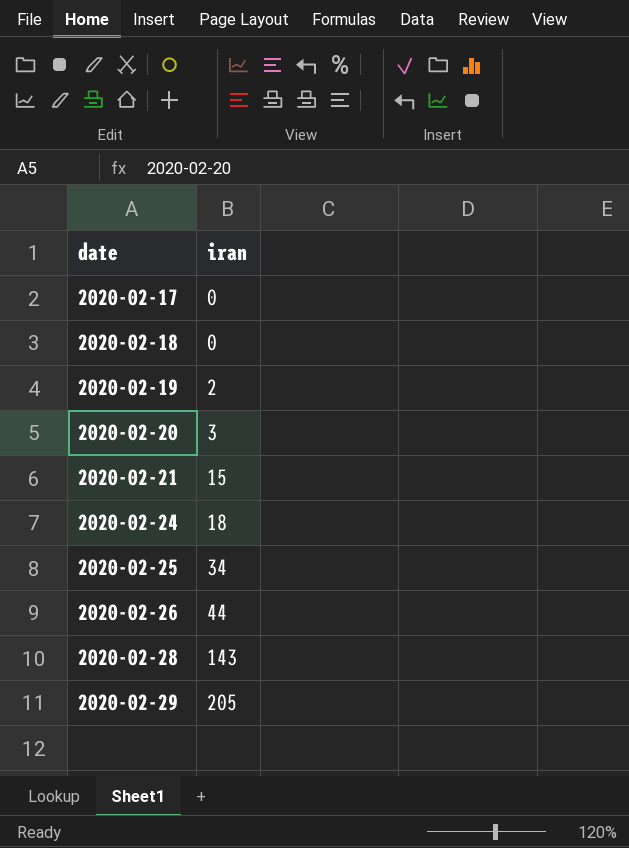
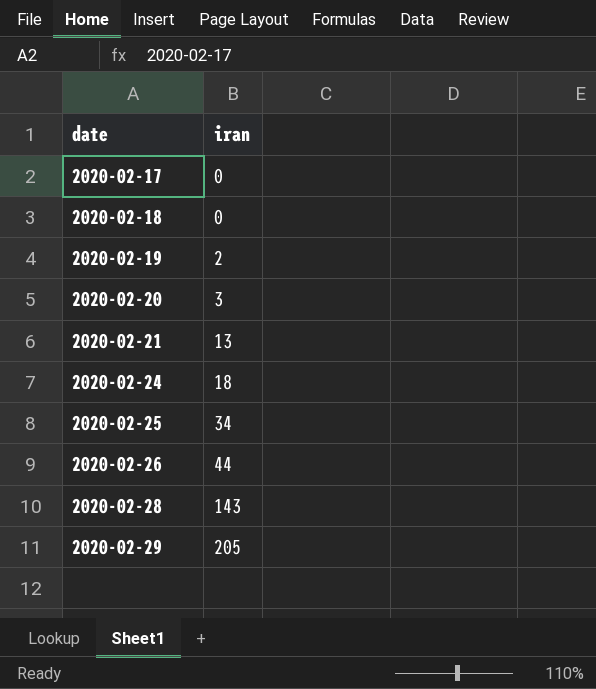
2020-02-21 | iran: 15 -> 13

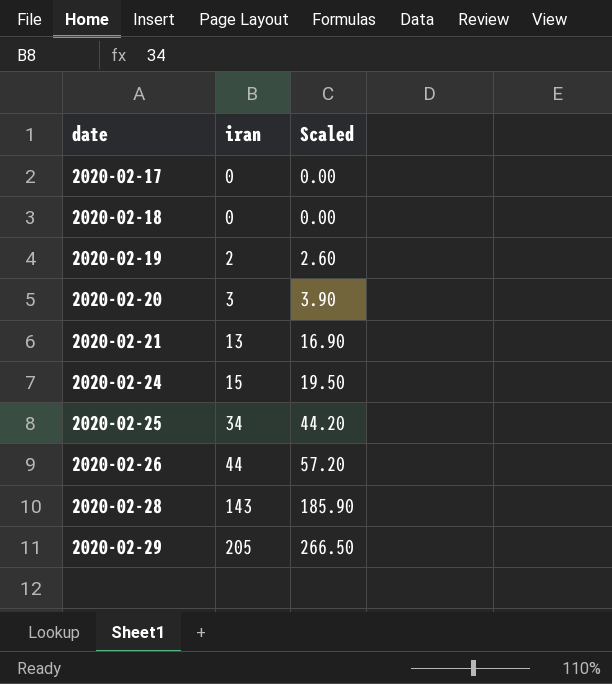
column Scaled | formula: none -> [iran] * 1.3
2020-02-24 | iran: 18 -> 15

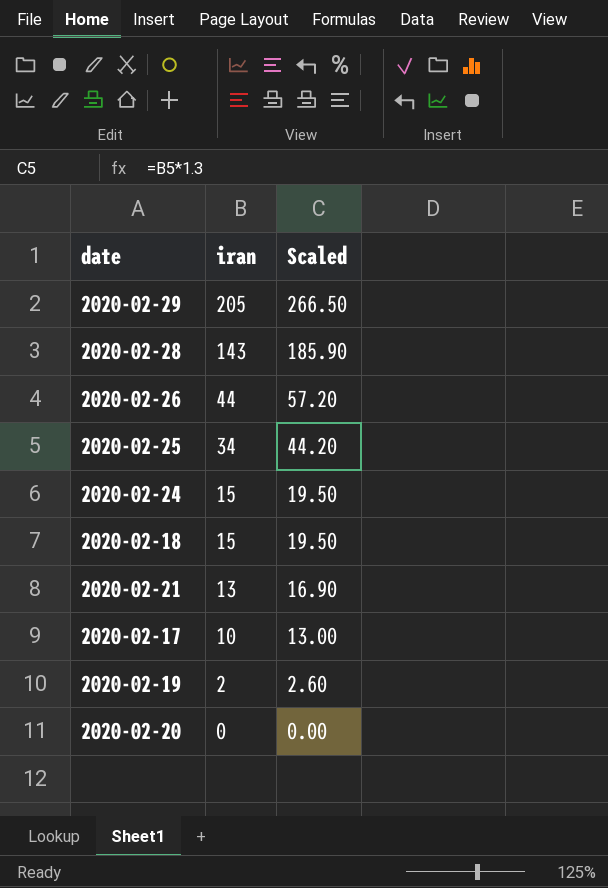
row order: date ascending -> iran descending
2020-02-18 | iran: 0 -> 15
2020-02-18 | Scaled: 0.00 -> 19.50
2020-02-17 | iran: 0 -> 10
2020-02-17 | Scaled: 0.00 -> 13.00
2020-02-20 | iran: 3 -> 0
2020-02-20 | Scaled: 3.90 -> 0.00

